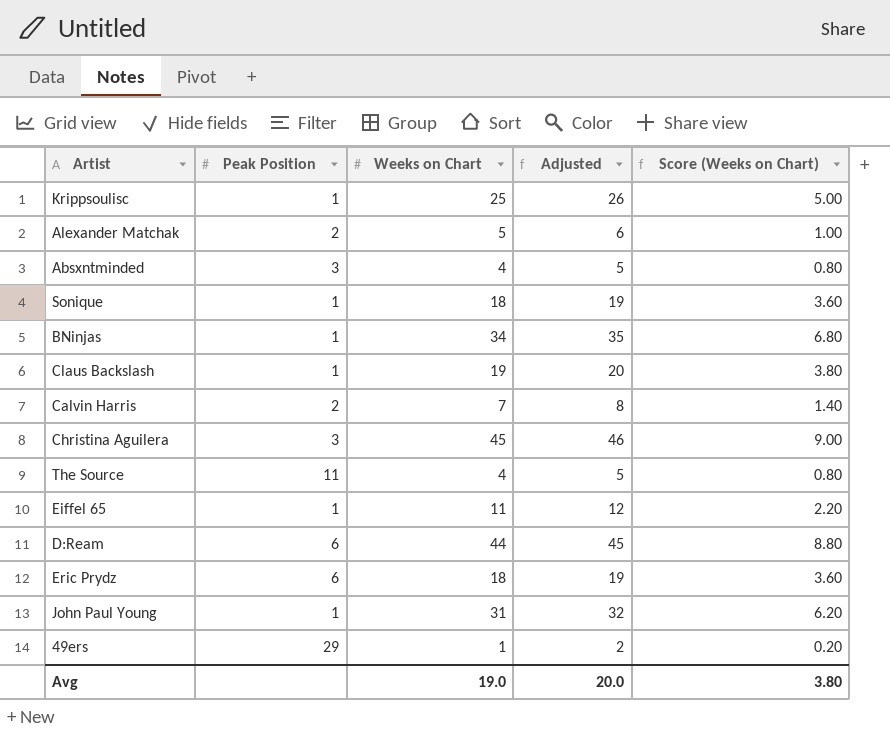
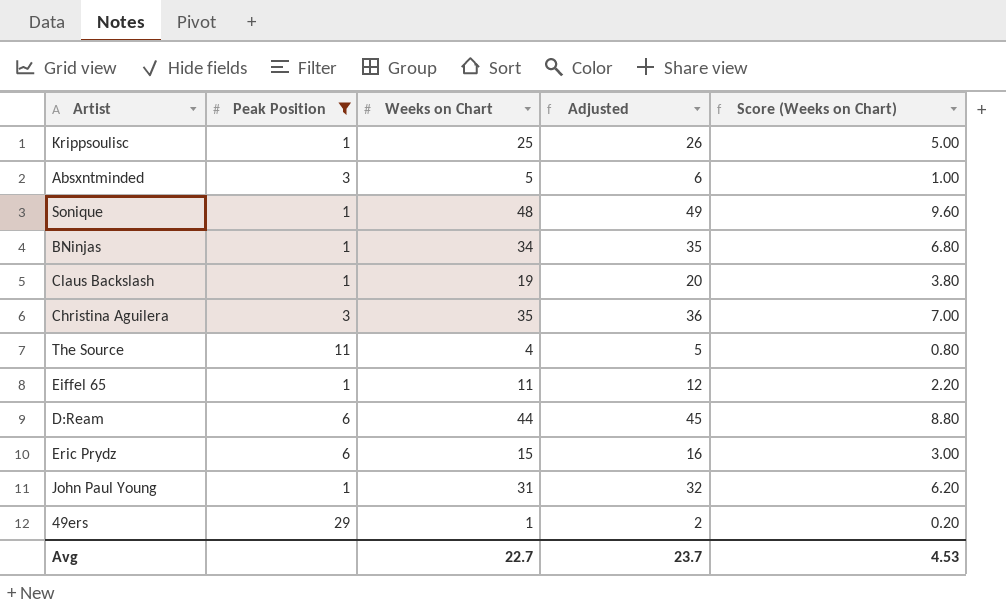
filter: none -> Peak Position != 2
Absxntminded | Weeks on Chart: 4 -> 5
Absxntminded | Adjusted: 5 -> 6
Absxntminded | Score (Weeks on Chart): 0.80 -> 1.00
Sonique | Weeks on Chart: 18 -> 48
Sonique | Adjusted: 19 -> 49
Sonique | Score (Weeks on Chart): 3.60 -> 9.60
Christina Aguilera | Weeks on Chart: 45 -> 35
Christina Aguilera | Adjusted: 46 -> 36
Christina Aguilera | Score (Weeks on Chart): 9.00 -> 7.00
Eric Prydz | Weeks on Chart: 18 -> 15
Eric Prydz | Adjusted: 19 -> 16
Eric Prydz | Score (Weeks on Chart): 3.60 -> 3.00
Avg | Weeks on Chart: 19.0 -> 22.7
Avg | Adjusted: 20.0 -> 23.7
Avg | Score (Weeks on Chart): 3.80 -> 4.53

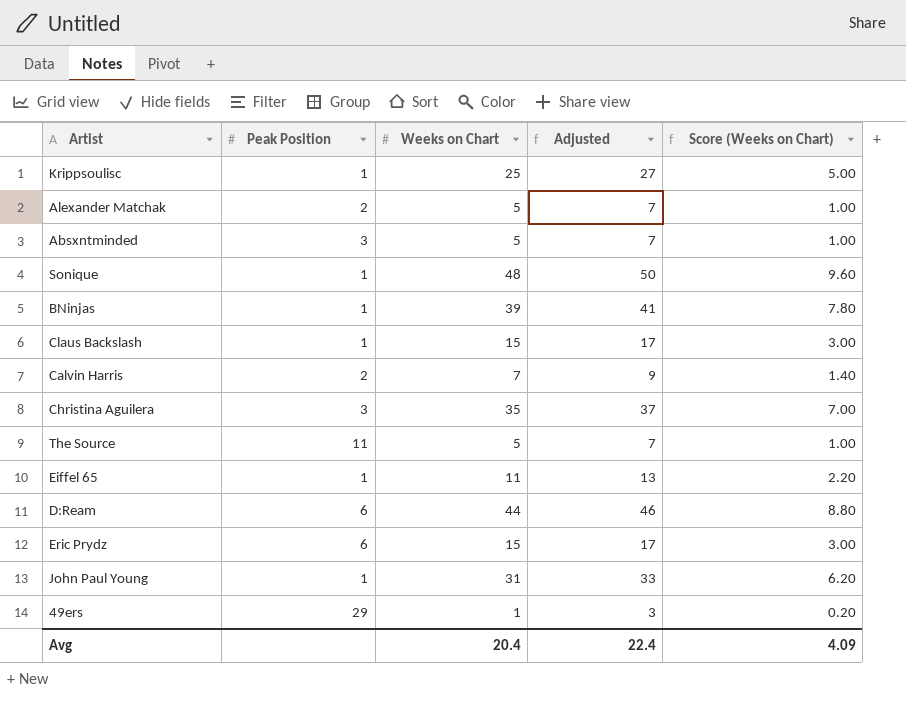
filter: Peak Position != 2 -> none
column Adjusted | formula: [Weeks on Chart] + 1 -> [Weeks on Chart] + 2
BNinjas | Weeks on Chart: 34 -> 39
BNinjas | Score (Weeks on Chart): 6.80 -> 7.80
Claus Backslash | Weeks on Chart: 19 -> 15
Claus Backslash | Score (Weeks on Chart): 3.80 -> 3.00
The Source | Weeks on Chart: 4 -> 5
The Source | Score (Weeks on Chart): 0.80 -> 1.00
Avg | Weeks on Chart: 22.7 -> 20.4
Avg | Adjusted: 23.7 -> 22.4
Avg | Score (Weeks on Chart): 4.53 -> 4.09

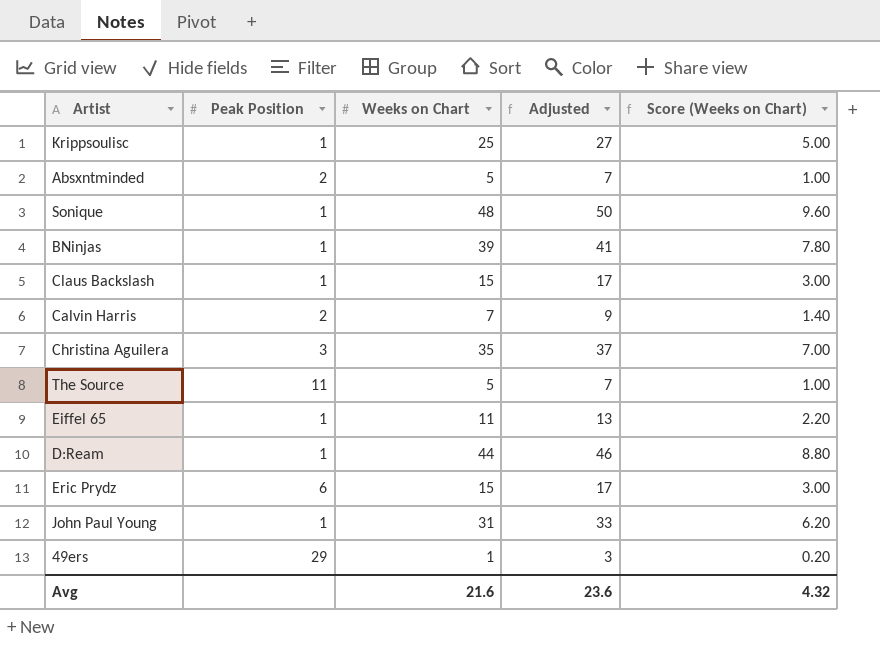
row Alexander Matchak: 2 | 5 | 7 | 1.00 -> none
Absxntminded | Peak Position: 3 -> 2
D:Ream | Peak Position: 6 -> 1
Avg | Weeks on Chart: 20.4 -> 21.6
Avg | Adjusted: 22.4 -> 23.6
Avg | Score (Weeks on Chart): 4.09 -> 4.32

